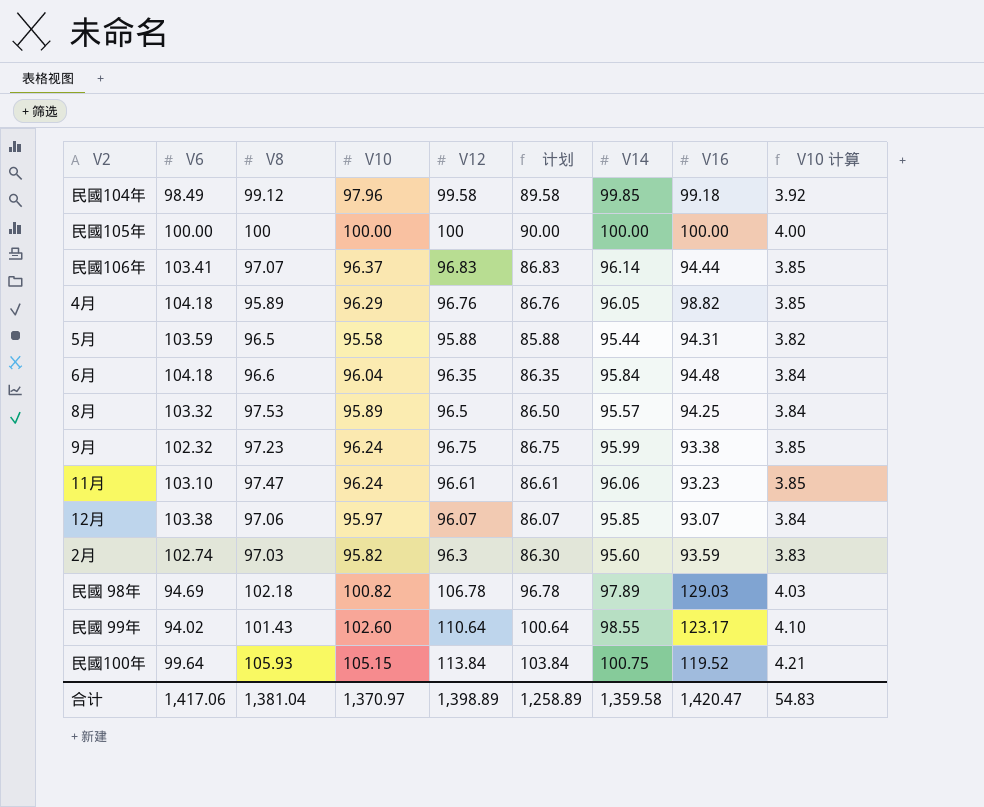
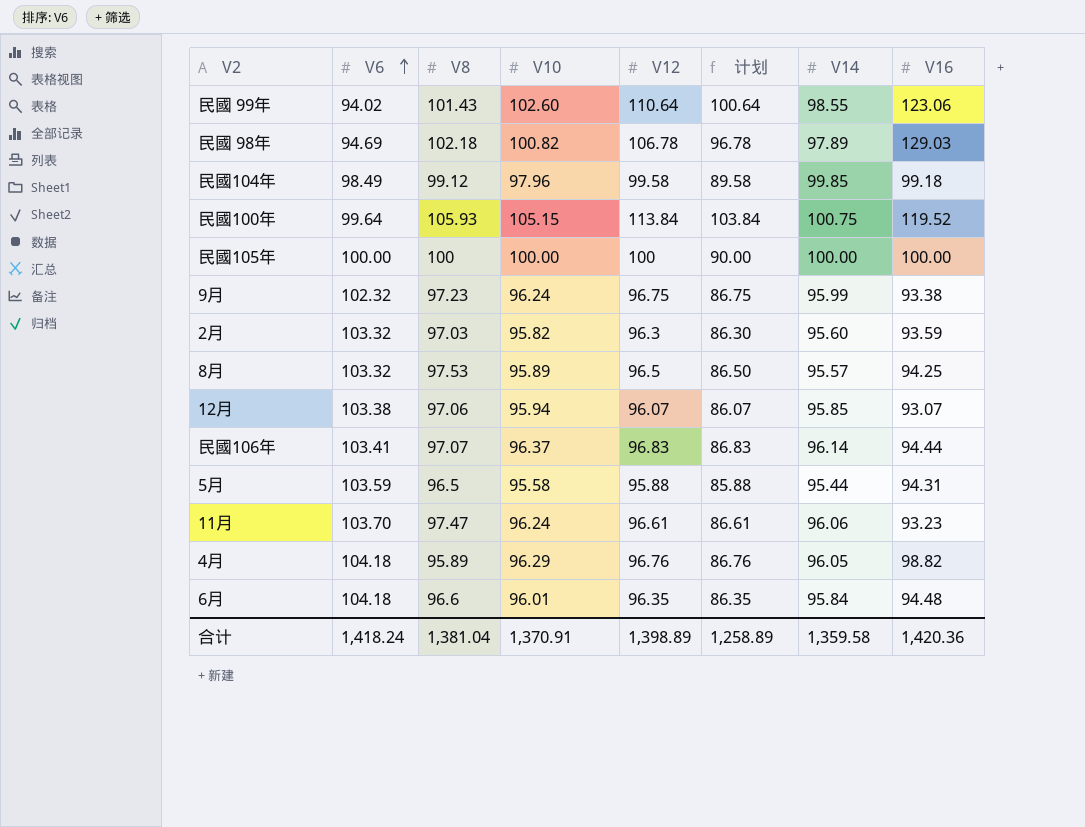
row order: none -> V6 ascending
column V10 计算 | formula: [V10] * 0.04 -> none
民國 99年 | V16: 123.17 -> 123.06
2月 | V6: 102.74 -> 103.32
12月 | V10: 95.97 -> 95.94
11月 | V6: 103.10 -> 103.70
6月 | V10: 96.04 -> 96.01
合计 | V6: 1,417.06 -> 1,418.24
合计 | V10: 1,370.97 -> 1,370.91
合计 | V16: 1,420.47 -> 1,420.36

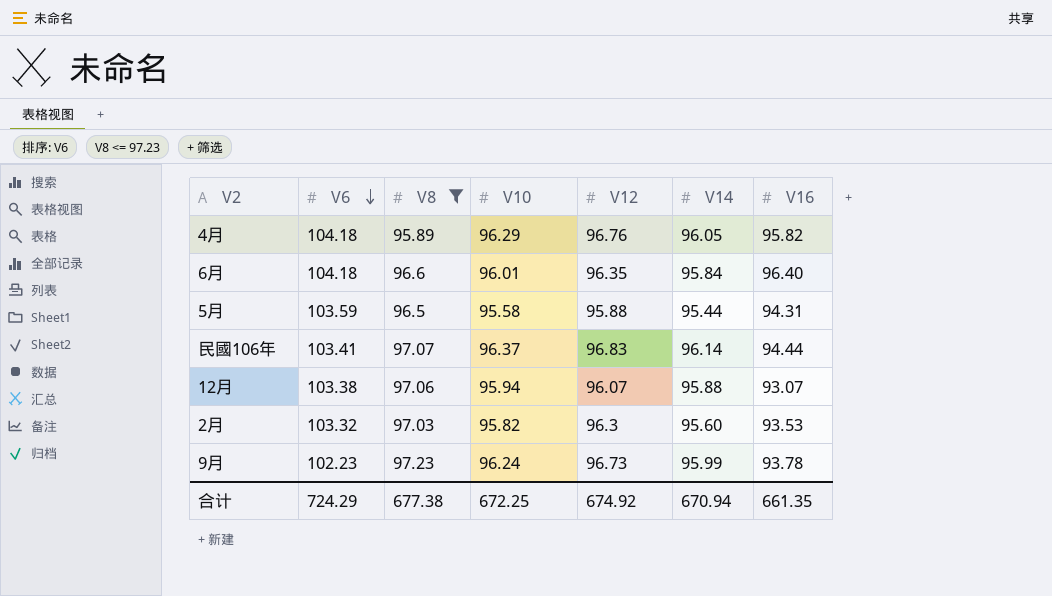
filter: none -> V8 <= 97.23
row order: V6 ascending -> V6 descending
column 计划 | formula: [V12] - 10 -> none
4月 | V16: 98.82 -> 95.82
6月 | V16: 94.48 -> 96.40
12月 | V14: 95.85 -> 95.88
2月 | V16: 93.59 -> 93.53
9月 | V6: 102.32 -> 102.23
9月 | V12: 96.75 -> 96.73
9月 | V16: 93.38 -> 93.78
合计 | V6: 1,418.24 -> 724.29
合计 | V8: 1,381.04 -> 677.38
合计 | V10: 1,370.91 -> 672.25
合计 | V12: 1,398.89 -> 674.92
合计 | V14: 1,359.58 -> 670.94
合计 | V16: 1,420.36 -> 661.35

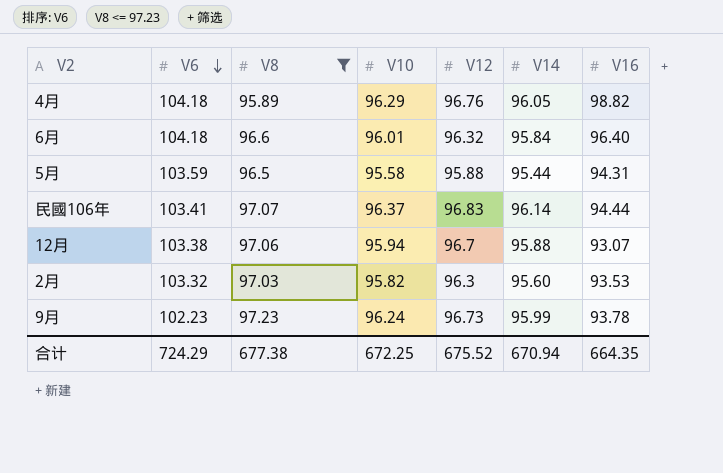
4月 | V16: 95.82 -> 98.82
6月 | V12: 96.35 -> 96.32
12月 | V12: 96.07 -> 96.7
合计 | V12: 674.92 -> 675.52
合计 | V16: 661.35 -> 664.35

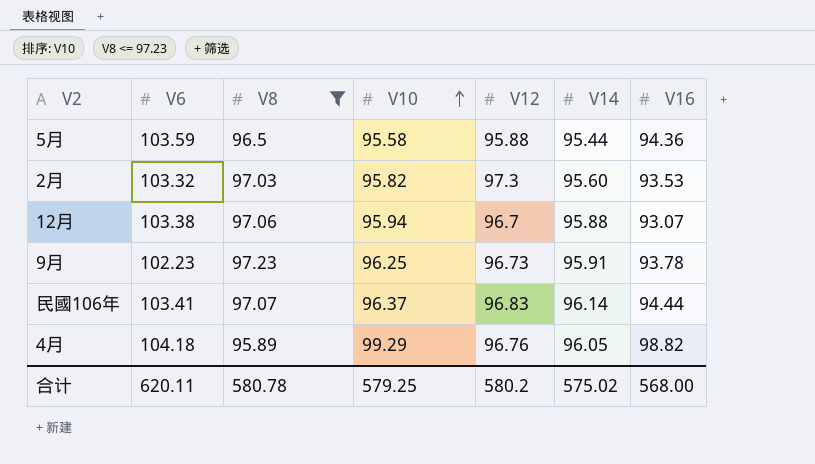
row order: V6 descending -> V10 ascending
row 6月: 104.18 | 96.6 | 96.01 | 96.32 | 95.84 | 96.40 -> none
5月 | V16: 94.31 -> 94.36
2月 | V12: 96.3 -> 97.3
9月 | V10: 96.24 -> 96.25
9月 | V14: 95.99 -> 95.91
4月 | V10: 96.29 -> 99.29
合计 | V6: 724.29 -> 620.11
合计 | V8: 677.38 -> 580.78
合计 | V10: 672.25 -> 579.25
合计 | V12: 675.52 -> 580.2
合计 | V14: 670.94 -> 575.02
合计 | V16: 664.35 -> 568.00

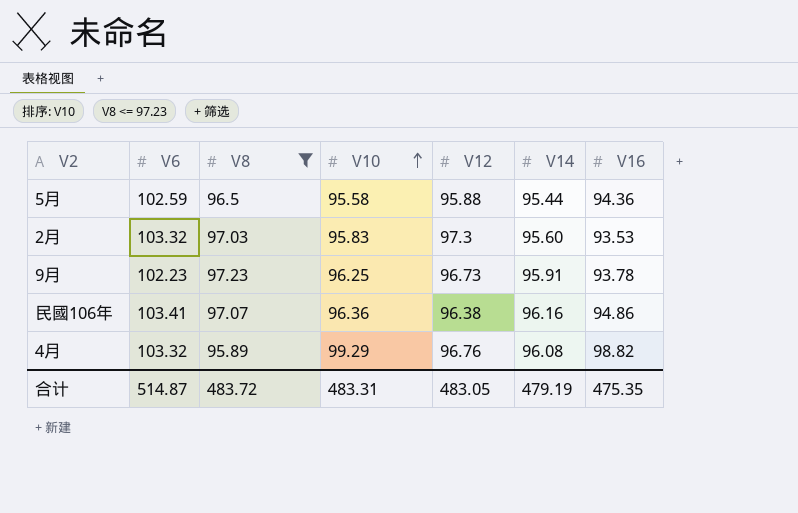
row 12月: 103.38 | 97.06 | 95.94 | 96.7 | 95.88 | 93.07 -> none
5月 | V6: 103.59 -> 102.59
2月 | V10: 95.82 -> 95.83
民國106年 | V10: 96.37 -> 96.36
民國106年 | V12: 96.83 -> 96.38
民國106年 | V14: 96.14 -> 96.16
民國106年 | V16: 94.44 -> 94.86
4月 | V6: 104.18 -> 103.32
4月 | V14: 96.05 -> 96.08
合计 | V6: 620.11 -> 514.87
合计 | V8: 580.78 -> 483.72
合计 | V10: 579.25 -> 483.31
合计 | V12: 580.2 -> 483.05
合计 | V14: 575.02 -> 479.19
合计 | V16: 568.00 -> 475.35

